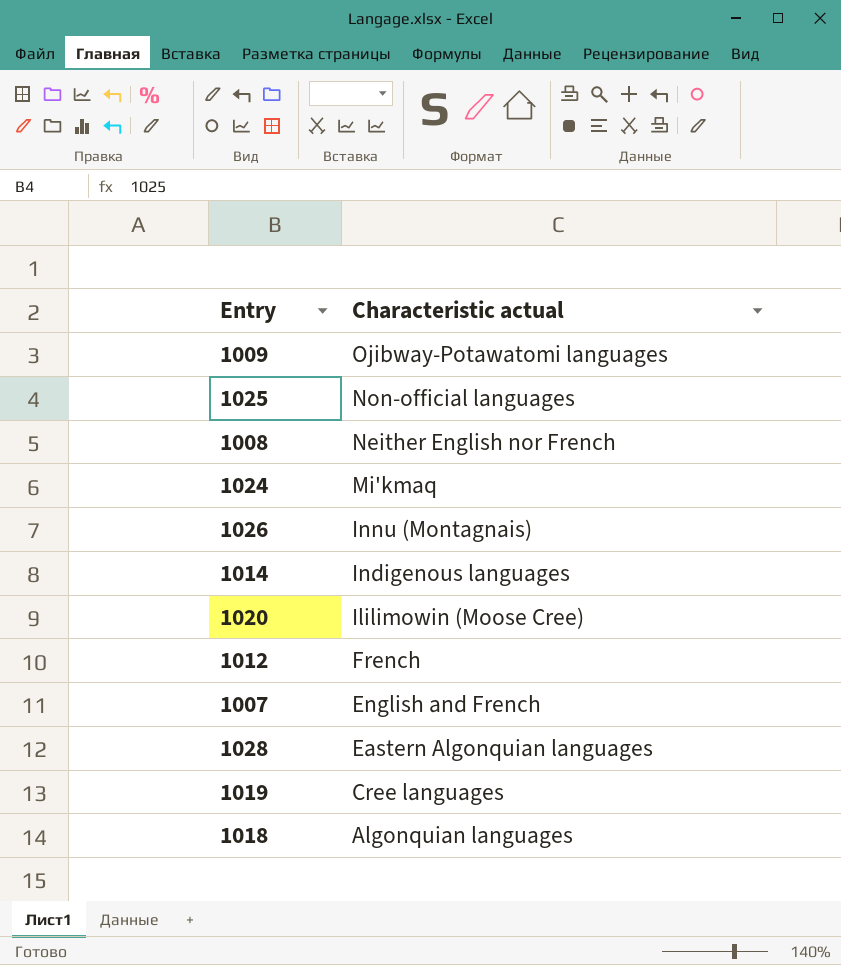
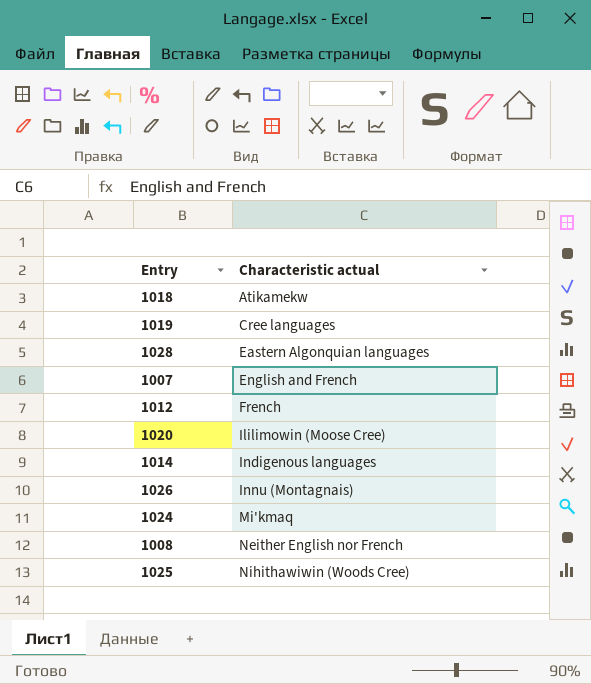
row order: Characteristic actual descending -> Characteristic actual ascending
row 1009: Ojibway-Potawatomi languages -> none
1018 | Characteristic actual: Algonquian languages -> Atikamekw
1025 | Characteristic actual: Non-official languages -> Nihithawiwin (Woods Cree)

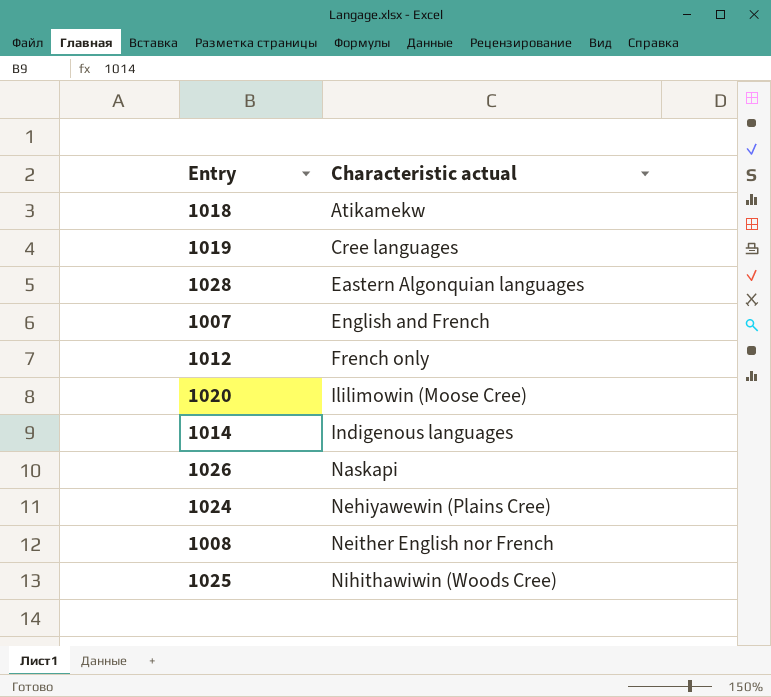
1012 | Characteristic actual: French -> French only
1026 | Characteristic actual: Innu (Montagnais) -> Naskapi
1024 | Characteristic actual: Mi'kmaq -> Nehiyawewin (Plains Cree)

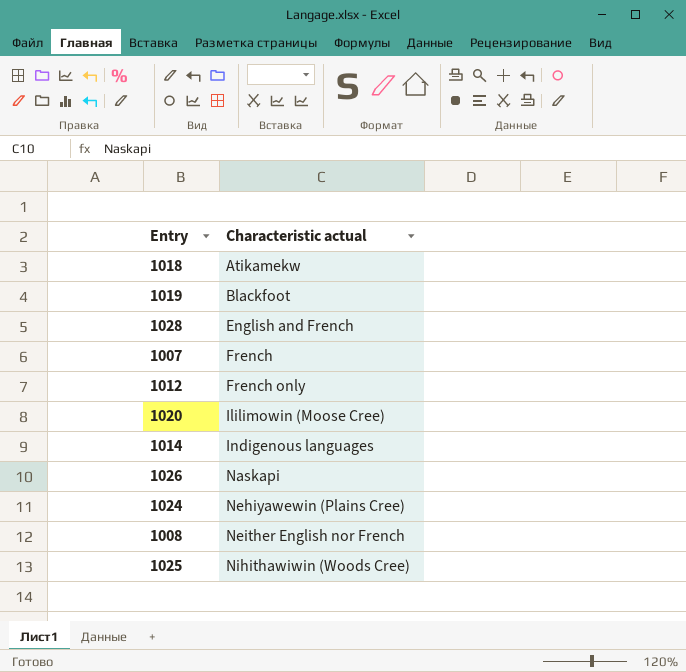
1019 | Characteristic actual: Cree languages -> Blackfoot
1028 | Characteristic actual: Eastern Algonquian languages -> English and French
1007 | Characteristic actual: English and French -> French

